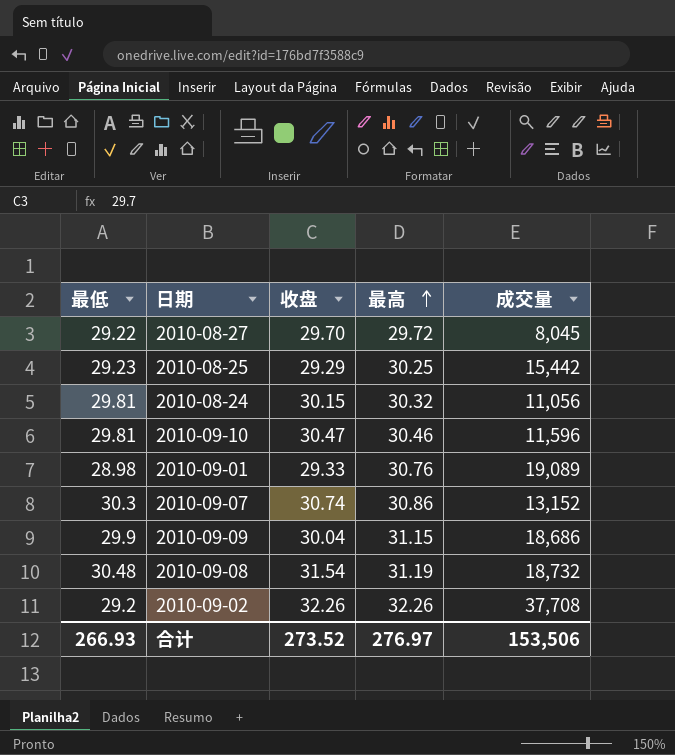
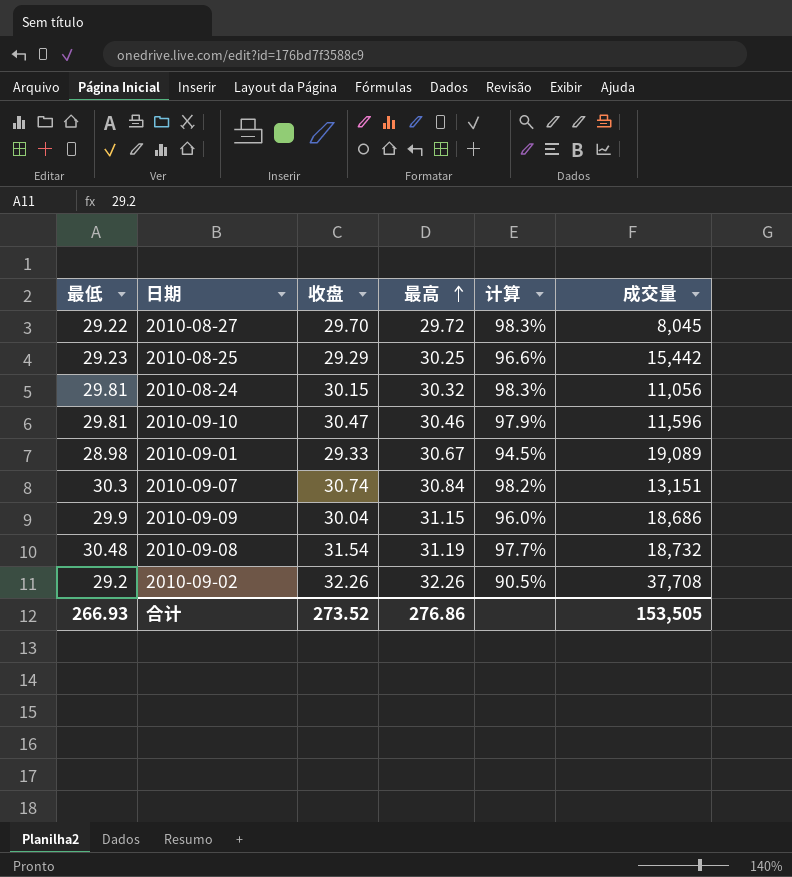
column 计算 | formula: none -> [最低] / [最高]
2010-09-01 | 最高: 30.76 -> 30.67
2010-09-07 | 最高: 30.86 -> 30.84
2010-09-07 | 成交量: 13,152 -> 13,151
合计 | 最高: 276.97 -> 276.86
合计 | 成交量: 153,506 -> 153,505

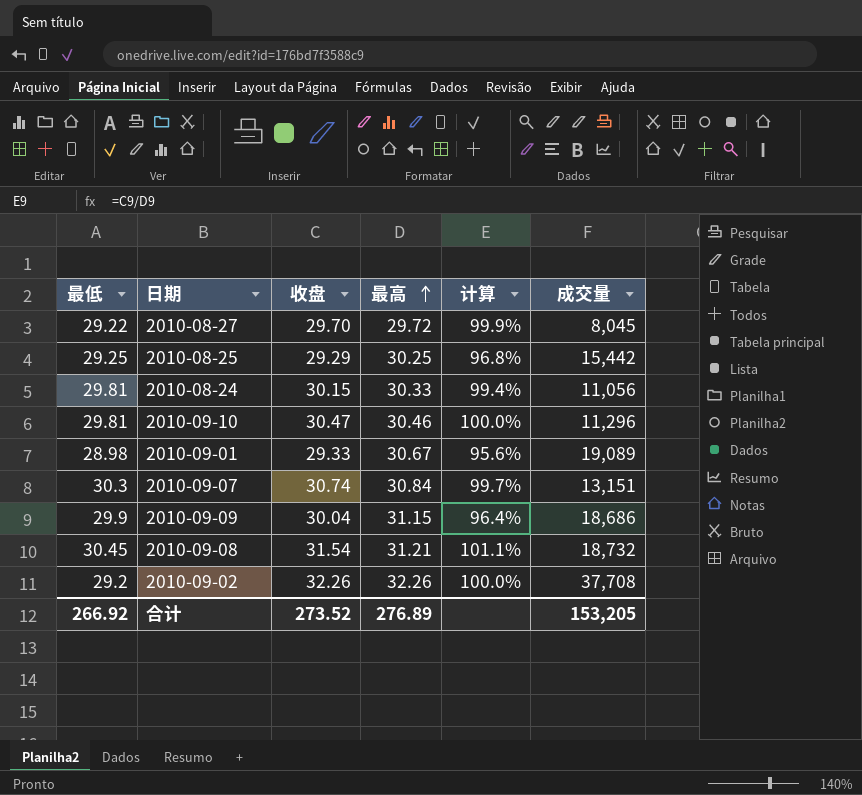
column 计算 | formula: [最低] / [最高] -> [收盘] / [最高]
2010-08-25 | 最低: 29.23 -> 29.25
2010-08-24 | 最高: 30.32 -> 30.33
2010-09-10 | 成交量: 11,596 -> 11,296
2010-09-08 | 最低: 30.48 -> 30.45
2010-09-08 | 最高: 31.19 -> 31.21
合计 | 最低: 266.93 -> 266.92
合计 | 最高: 276.86 -> 276.89
合计 | 成交量: 153,505 -> 153,205

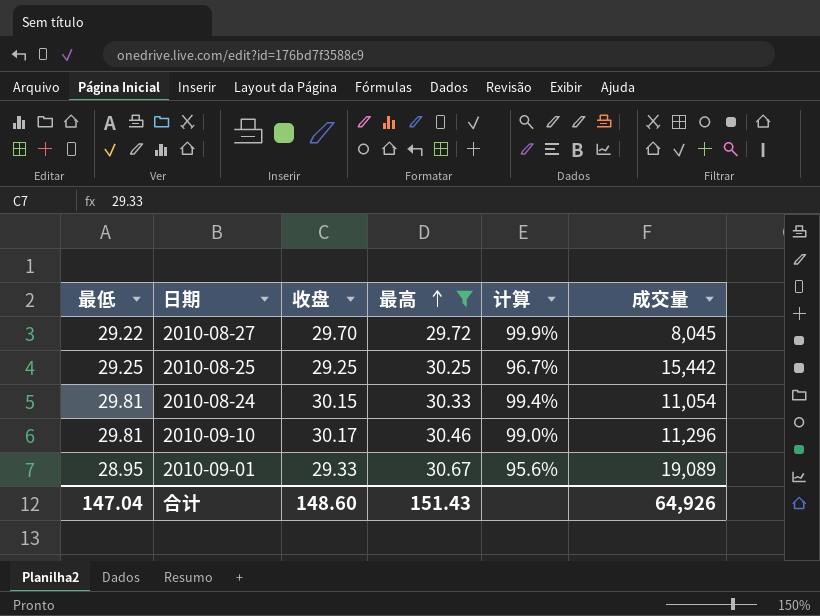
filter: none -> 最高 <= 30.67
2010-08-25 | 收盘: 29.29 -> 29.25
2010-08-25 | 计算: 96.8% -> 96.7%
2010-08-24 | 成交量: 11,056 -> 11,054
2010-09-10 | 收盘: 30.47 -> 30.17
2010-09-10 | 计算: 100.0% -> 99.0%
2010-09-01 | 最低: 28.98 -> 28.95
合计 | 最低: 266.92 -> 147.04
合计 | 收盘: 273.52 -> 148.60
合计 | 最高: 276.89 -> 151.43
合计 | 成交量: 153,205 -> 64,926

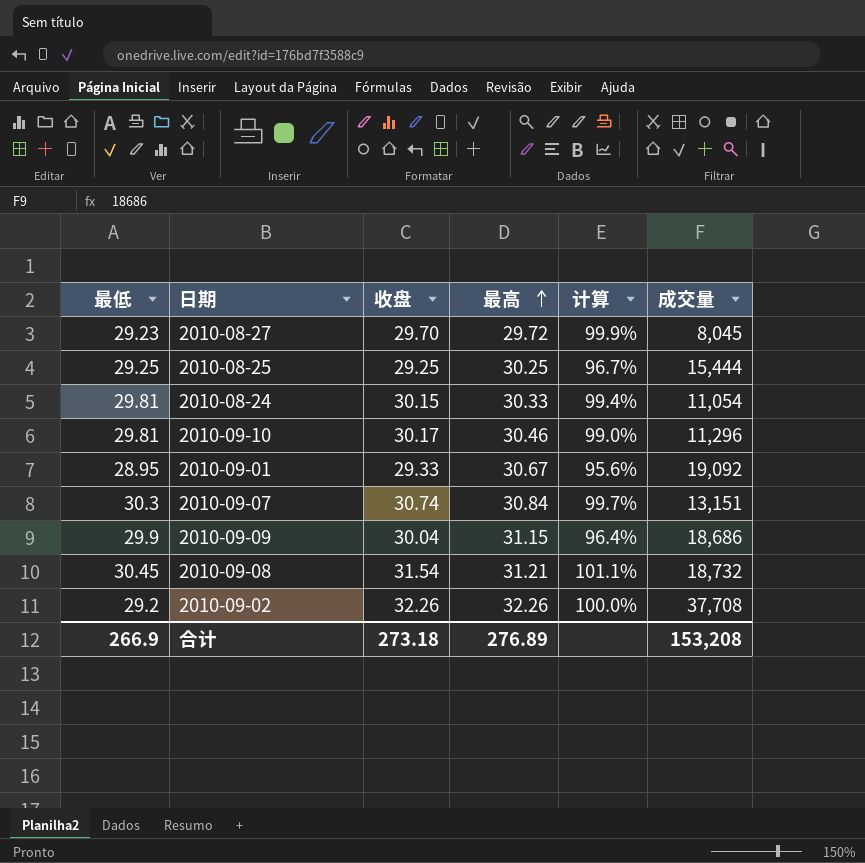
filter: 最高 <= 30.67 -> none
2010-08-27 | 最低: 29.22 -> 29.23
2010-08-25 | 成交量: 15,442 -> 15,444
2010-09-01 | 成交量: 19,089 -> 19,092
合计 | 最低: 147.04 -> 266.9
合计 | 收盘: 148.60 -> 273.18
合计 | 最高: 151.43 -> 276.89
合计 | 成交量: 64,926 -> 153,208

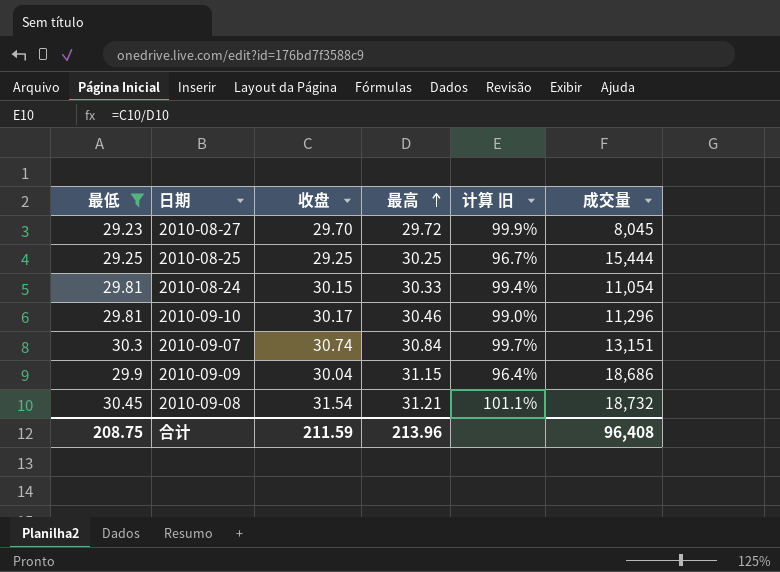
filter: none -> 最低 >= 29.23
column name: 计算 -> 计算 旧
合计 | 最低: 266.9 -> 208.75
合计 | 收盘: 273.18 -> 211.59
合计 | 最高: 276.89 -> 213.96
合计 | 成交量: 153,208 -> 96,408

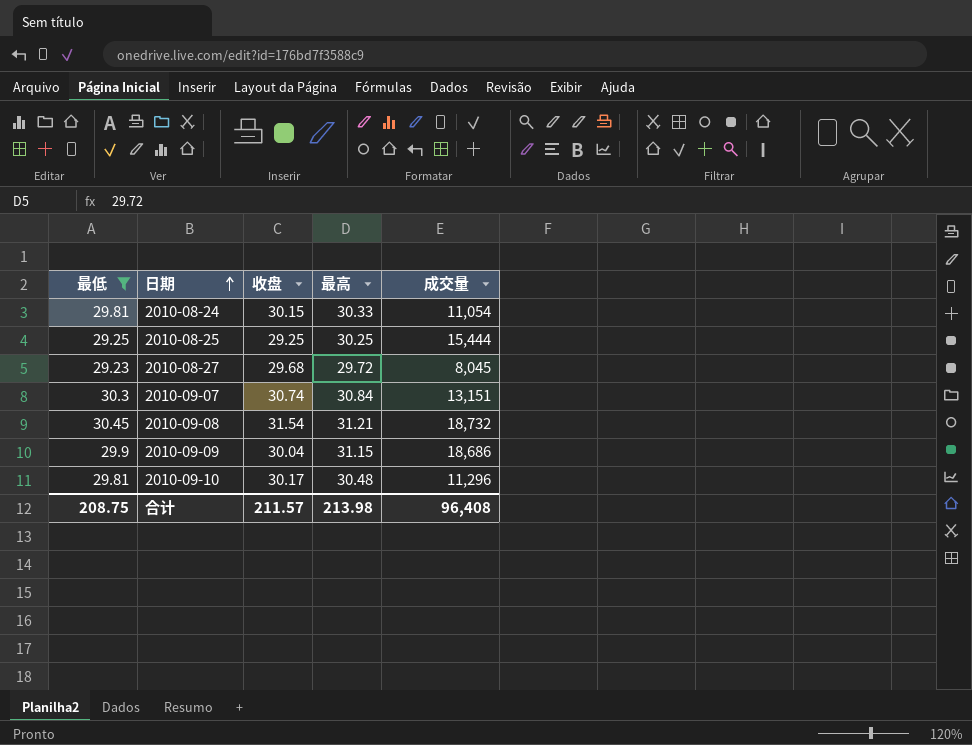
row order: 最高 ascending -> 日期 ascending
column 计算 旧 | formula: [收盘] / [最高] -> none
2010-08-27 | 收盘: 29.70 -> 29.68
2010-09-10 | 最高: 30.46 -> 30.48
合计 | 收盘: 211.59 -> 211.57
合计 | 最高: 213.96 -> 213.98

